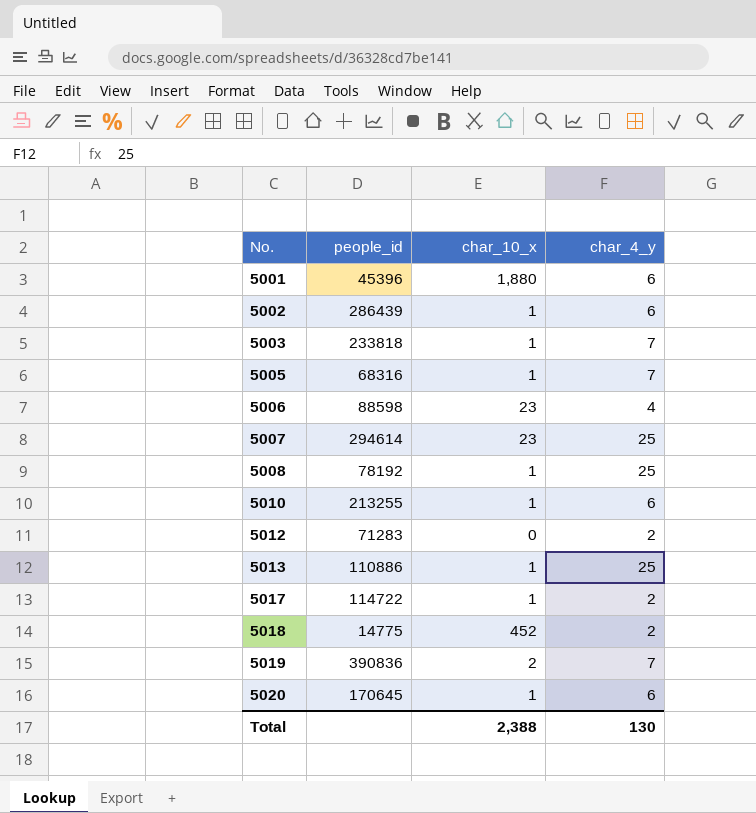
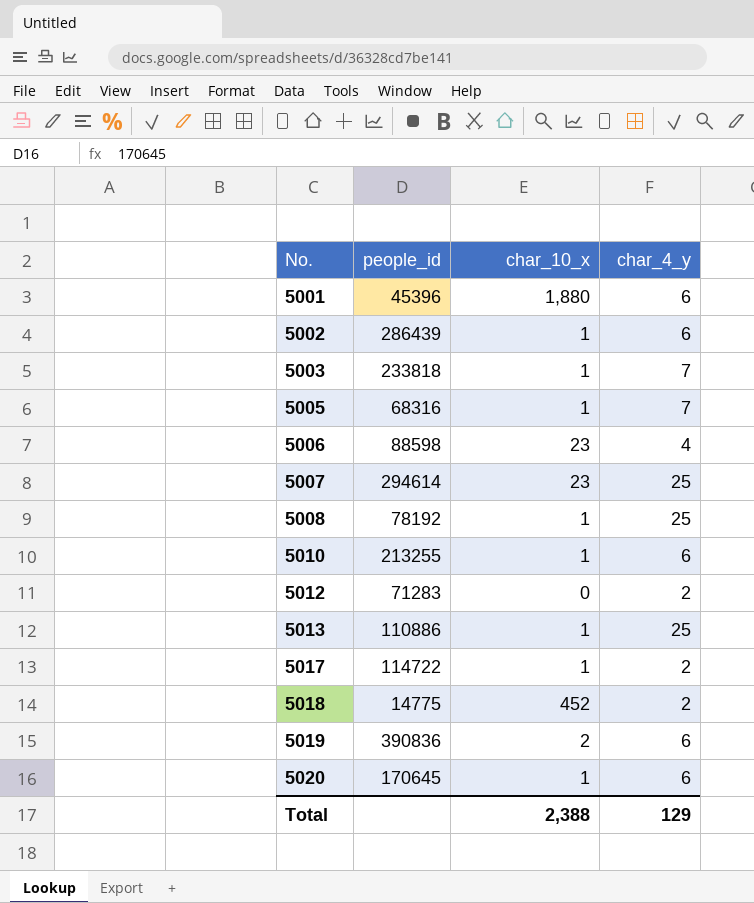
5019 | char_4_y: 7 -> 6
Total | char_4_y: 130 -> 129

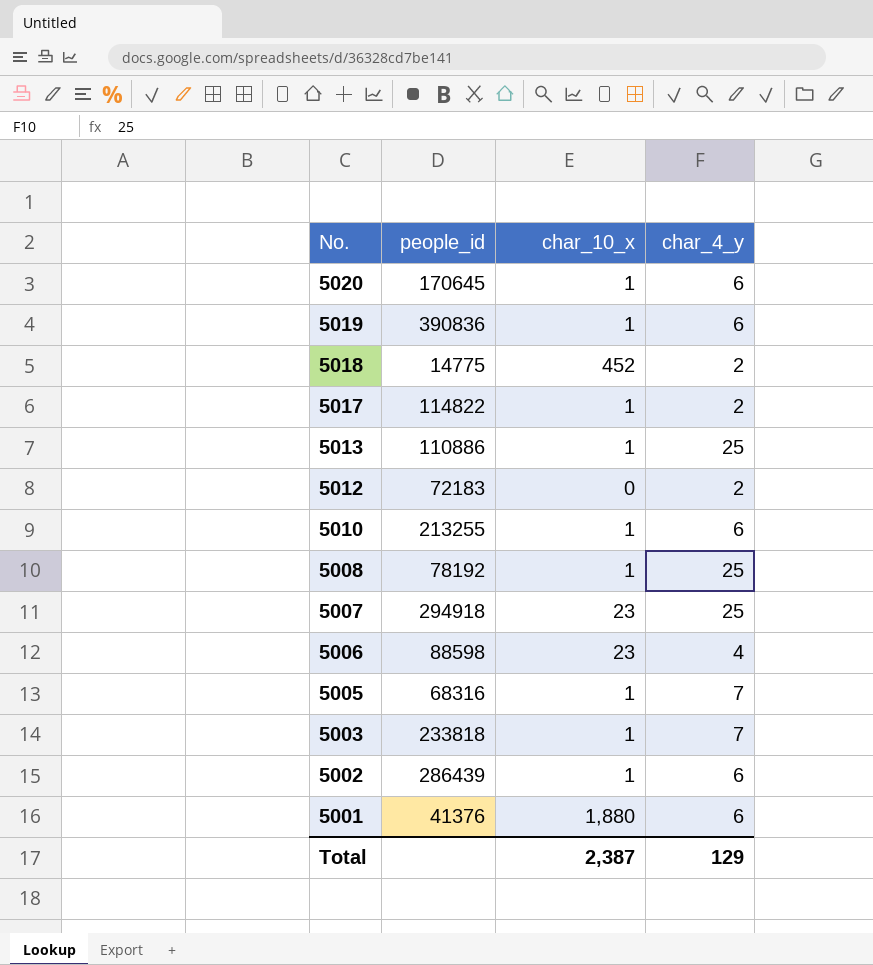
row order: No. ascending -> No. descending
5019 | char_10_x: 2 -> 1
5017 | people_id: 114722 -> 114822
5012 | people_id: 71283 -> 72183
5007 | people_id: 294614 -> 294918
5001 | people_id: 45396 -> 41376
Total | char_10_x: 2,388 -> 2,387

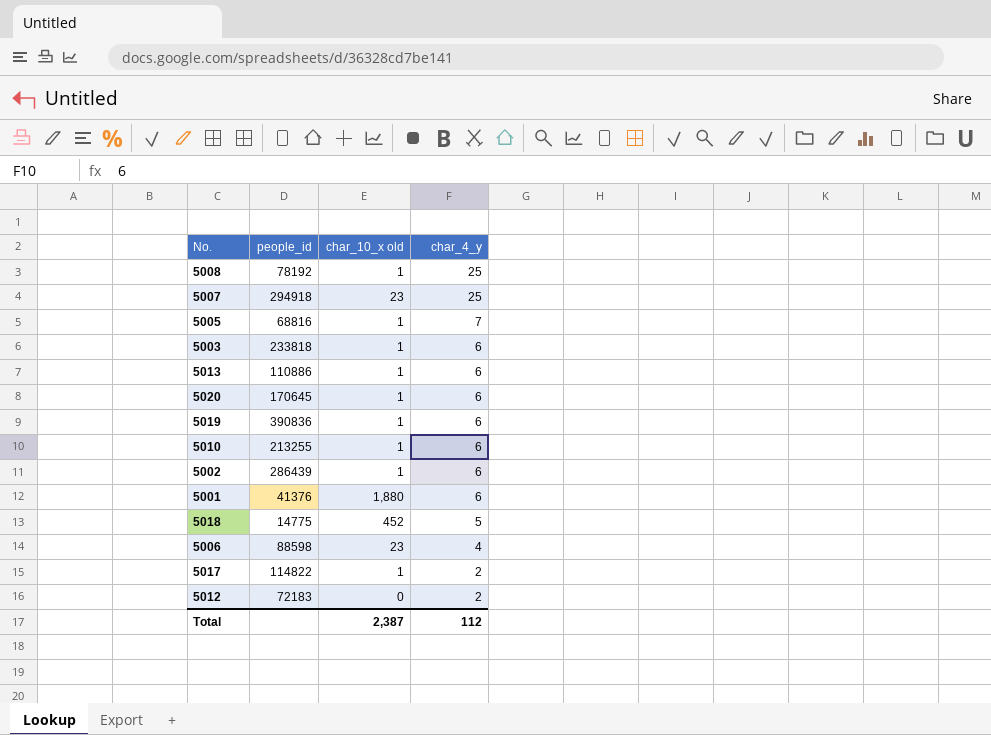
row order: No. descending -> char_4_y descending
column name: char_10_x -> char_10_x old
5005 | people_id: 68316 -> 68816
5003 | char_4_y: 7 -> 6
5013 | char_4_y: 25 -> 6
5018 | char_4_y: 2 -> 5
Total | char_4_y: 129 -> 112

